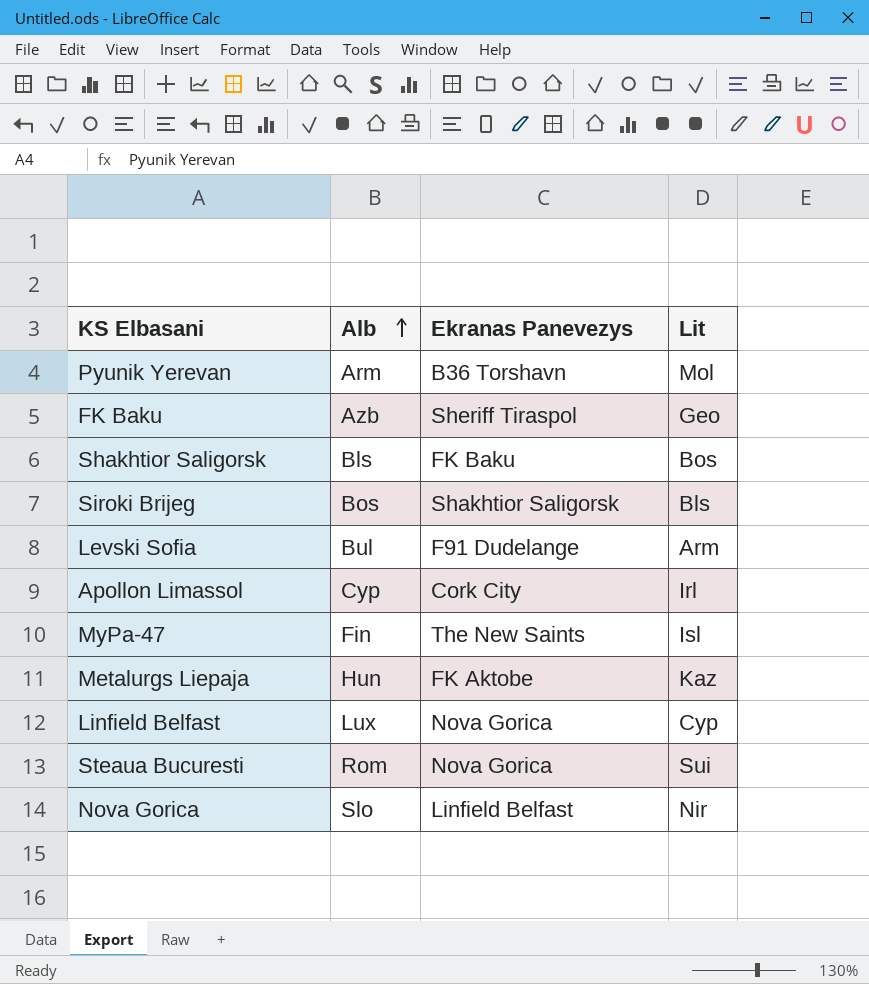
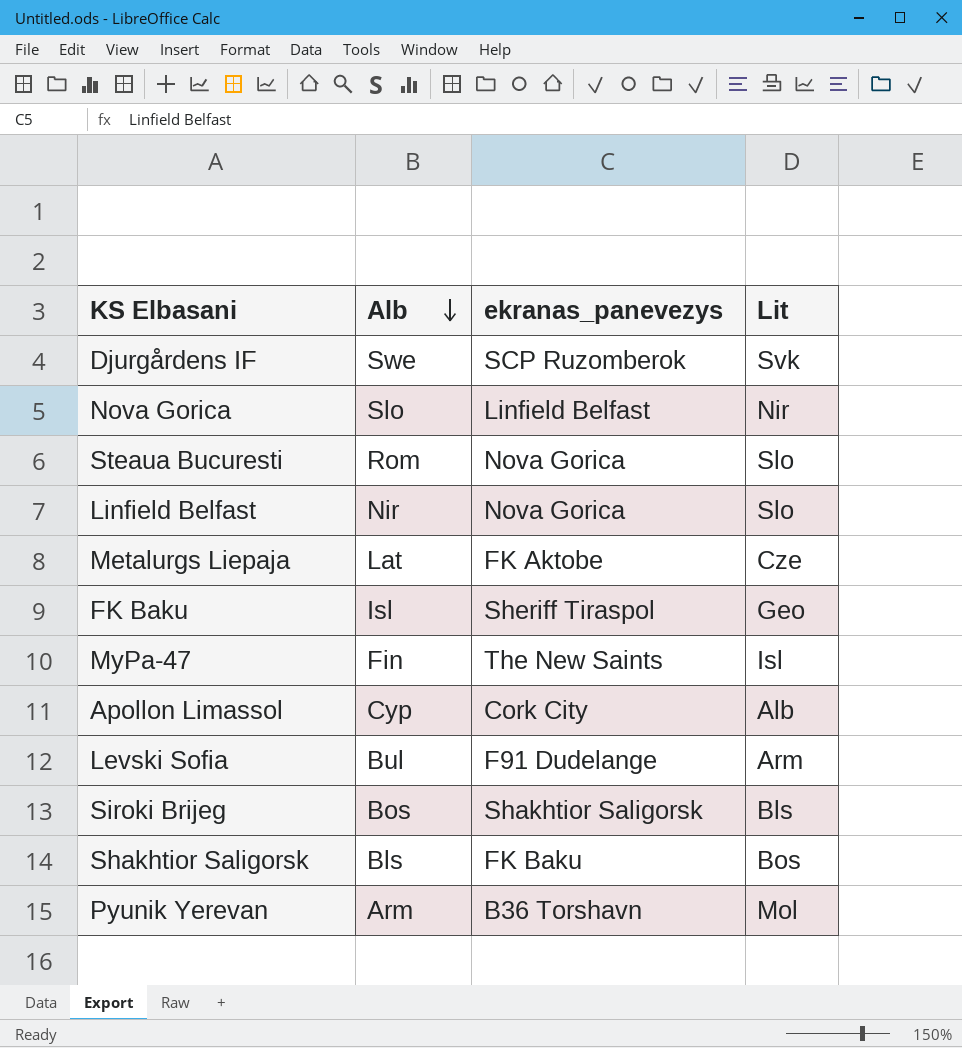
row order: Alb ascending -> Alb descending
column name: Ekranas Panevezys -> ekranas_panevezys
row Djurgårdens IF: none -> Swe | SCP Ruzomberok | Svk
Steaua Bucuresti | Lit: Sui -> Slo
Linfield Belfast | Alb: Lux -> Nir
Linfield Belfast | Lit: Cyp -> Slo
Metalurgs Liepaja | Alb: Hun -> Lat
Metalurgs Liepaja | Lit: Kaz -> Cze
FK Baku | Alb: Azb -> Isl
Apollon Limassol | Lit: Irl -> Alb

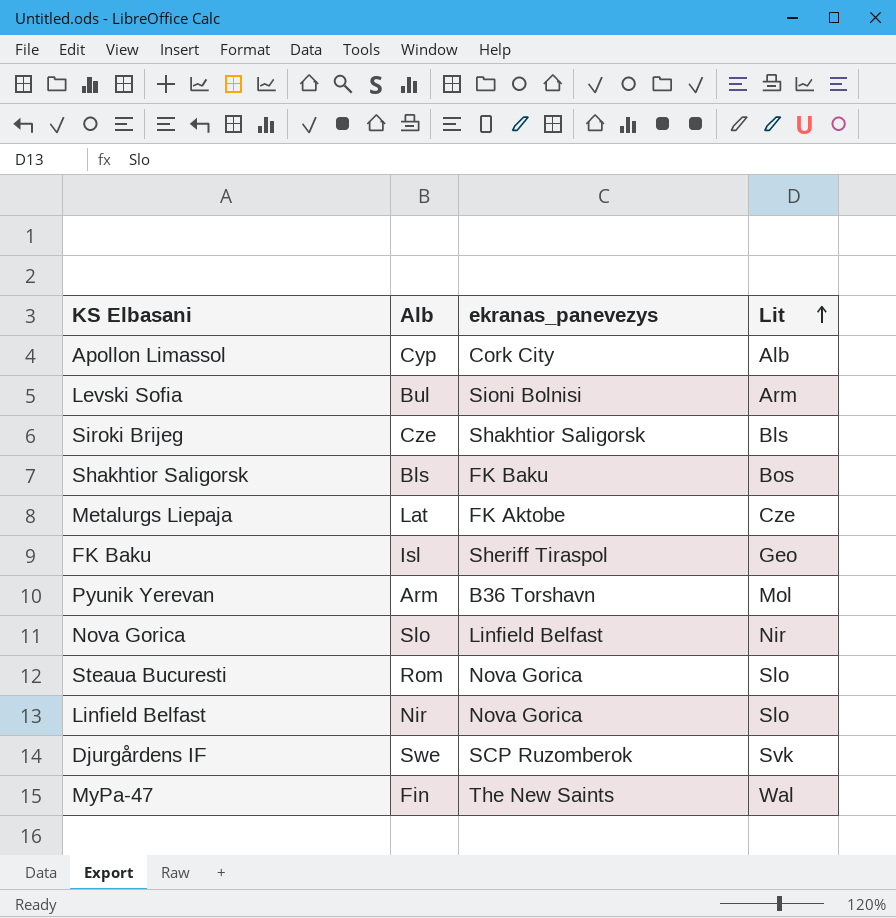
row order: Alb descending -> Lit ascending
Levski Sofia | ekranas_panevezys: F91 Dudelange -> Sioni Bolnisi
Siroki Brijeg | Alb: Bos -> Cze
MyPa-47 | Lit: Isl -> Wal

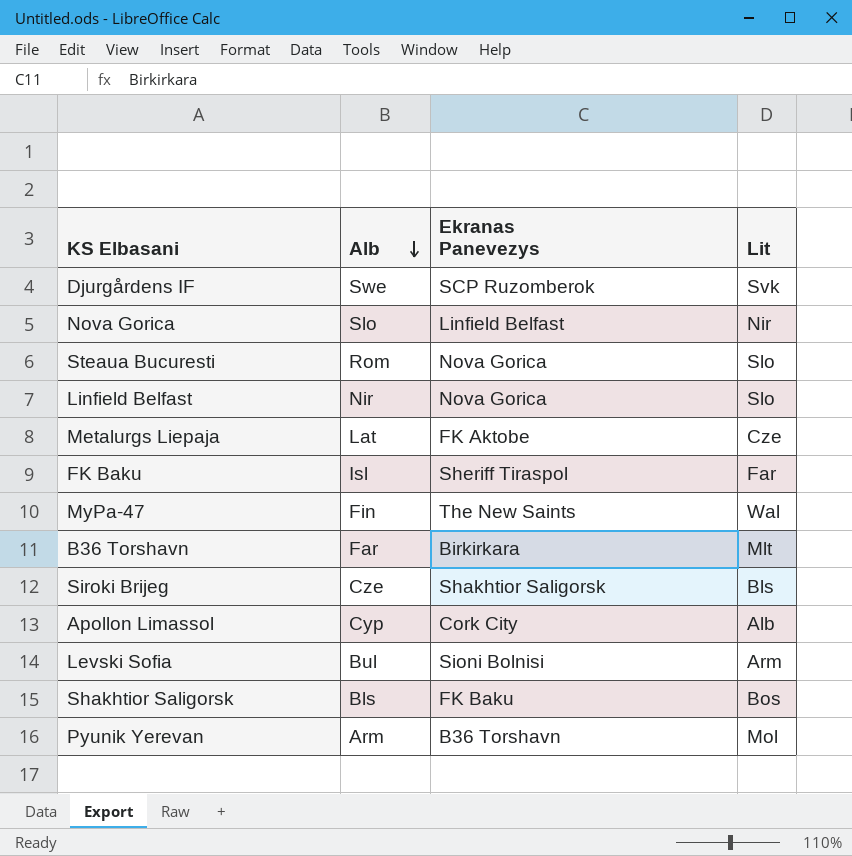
row order: Lit ascending -> Alb descending
column name: ekranas_panevezys -> Ekranas Panevezys
FK Baku | Lit: Geo -> Far
row B36 Torshavn: none -> Far | Birkirkara | Mlt

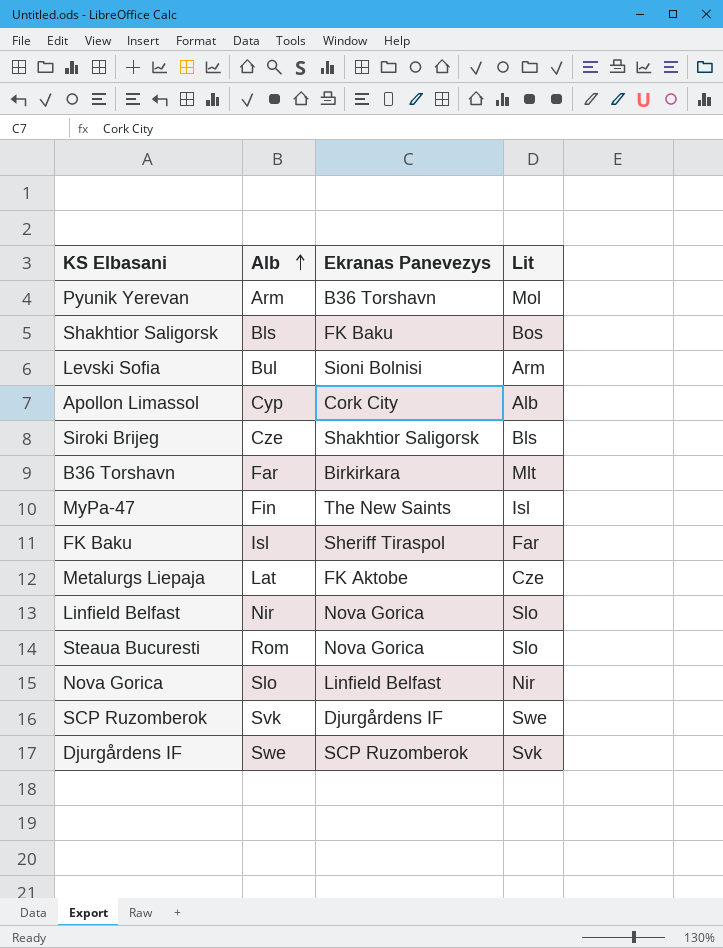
row order: Alb descending -> Alb ascending
MyPa-47 | Lit: Wal -> Isl
row SCP Ruzomberok: none -> Svk | Djurgårdens IF | Swe

